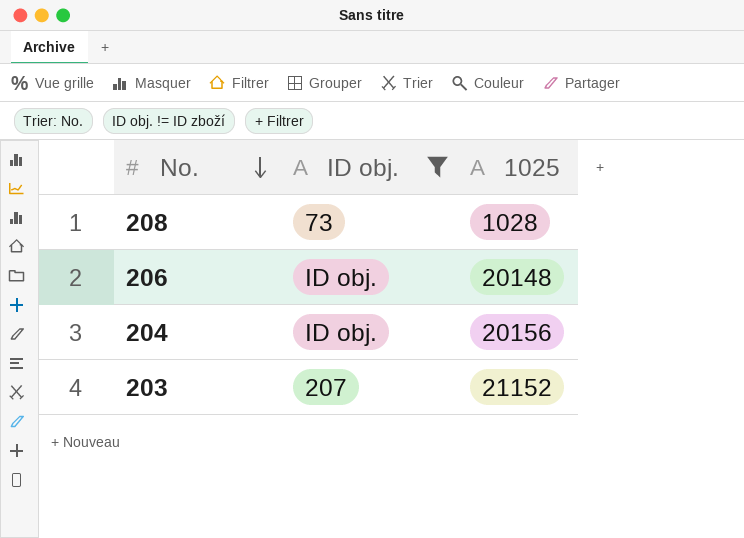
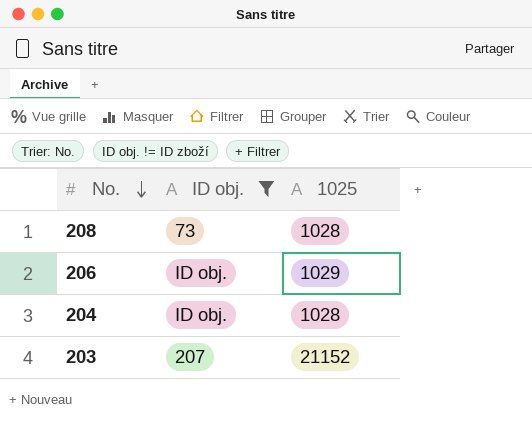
206 | 1025: 20148 -> 1029
204 | 1025: 20156 -> 1028

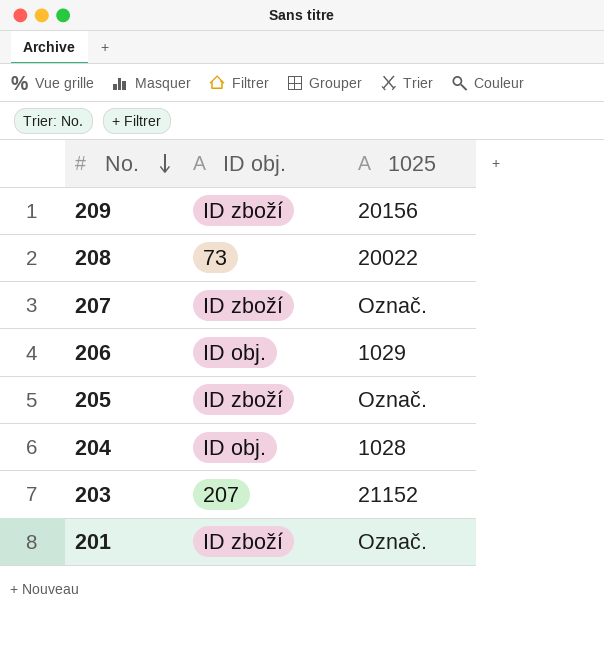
filter: ID obj. != ID zboží -> none
208 | 1025: 1028 -> 20022

